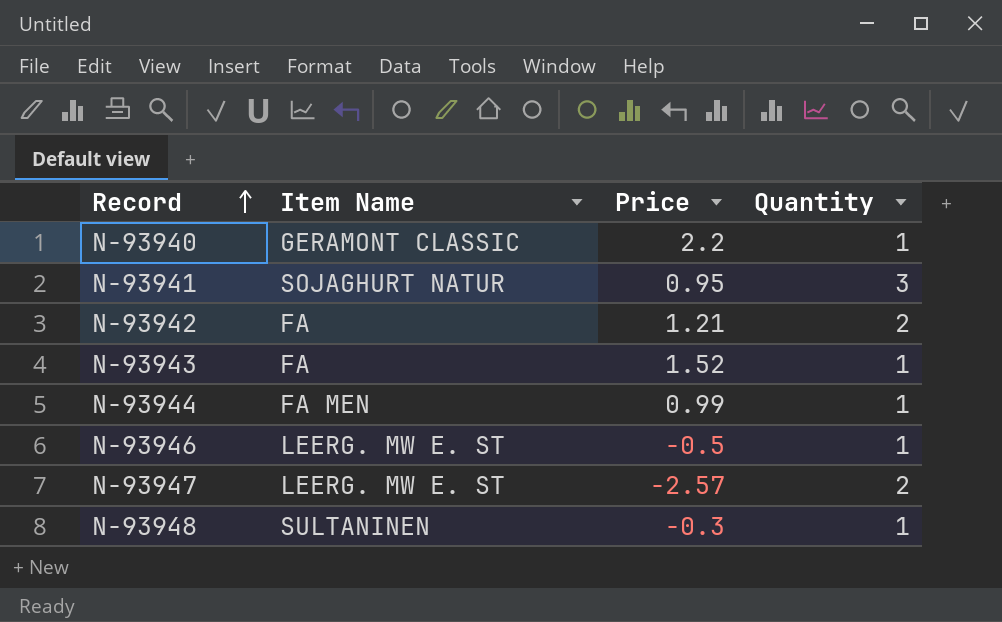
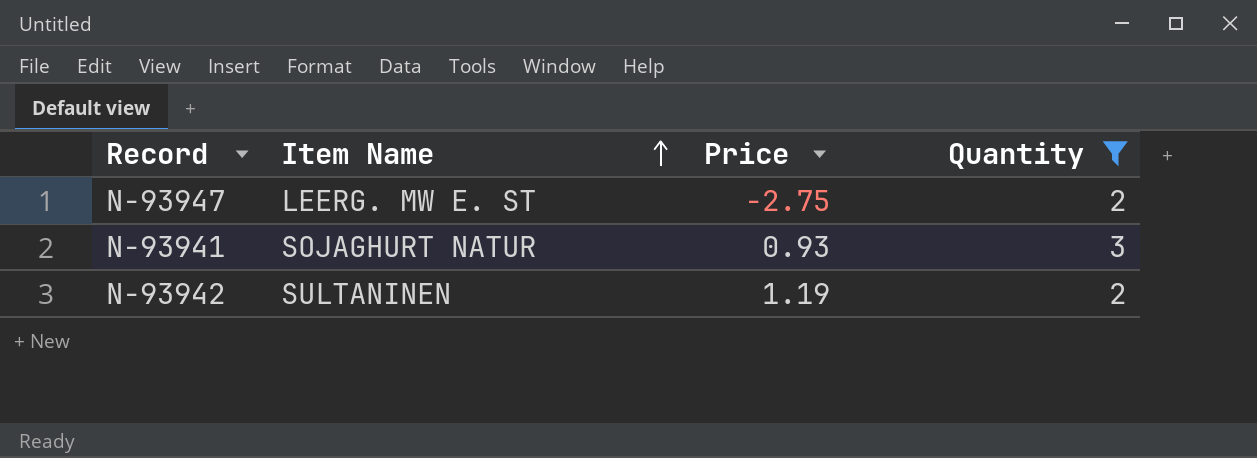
filter: none -> Quantity != 1
row order: Record ascending -> Item Name ascending
N-93947 | Price: -2.57 -> -2.75
N-93941 | Price: 0.95 -> 0.93
N-93942 | Item Name: FA -> SULTANINEN
N-93942 | Price: 1.21 -> 1.19

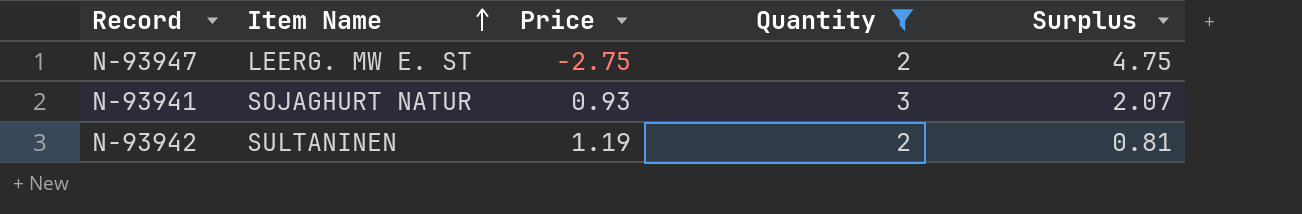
column Surplus | formula: none -> [Quantity] - [Price]

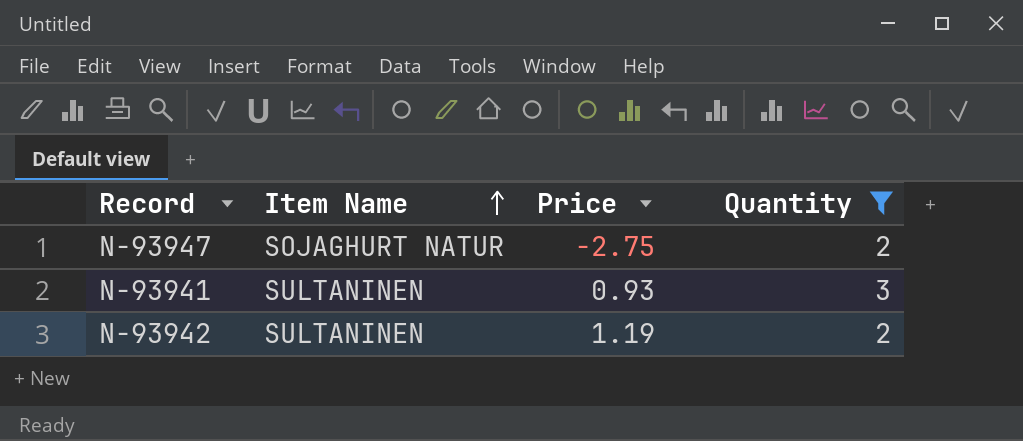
column Surplus | formula: [Quantity] - [Price] -> none
N-93947 | Item Name: LEERG. MW E. ST -> SOJAGHURT NATUR
N-93941 | Item Name: SOJAGHURT NATUR -> SULTANINEN

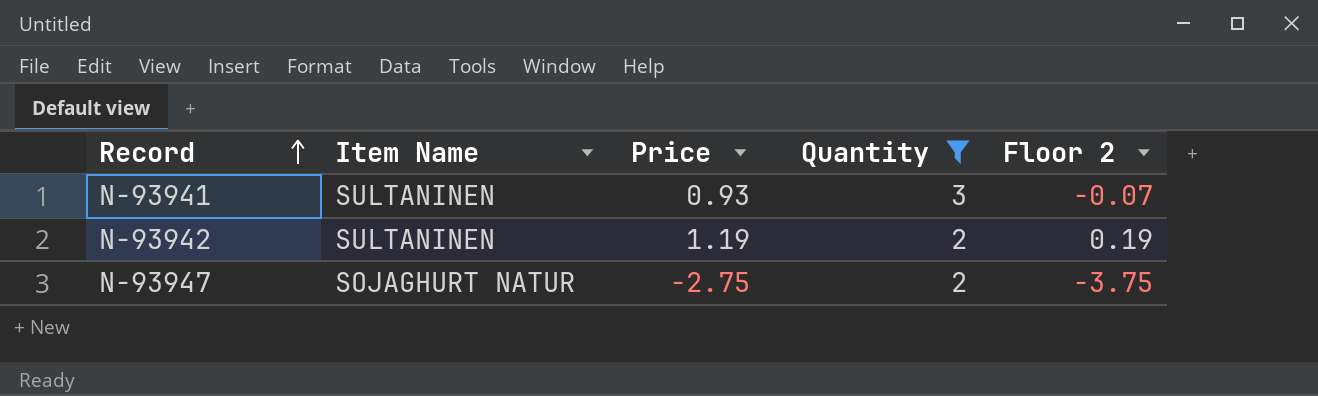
row order: Item Name ascending -> Record ascending
column Floor 2 | formula: none -> [Price] - 1

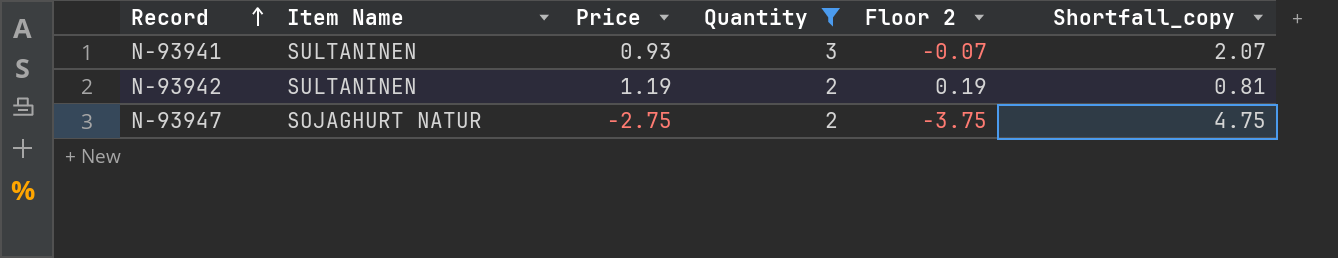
column Shortfall_copy | formula: none -> [Quantity] - [Price]

